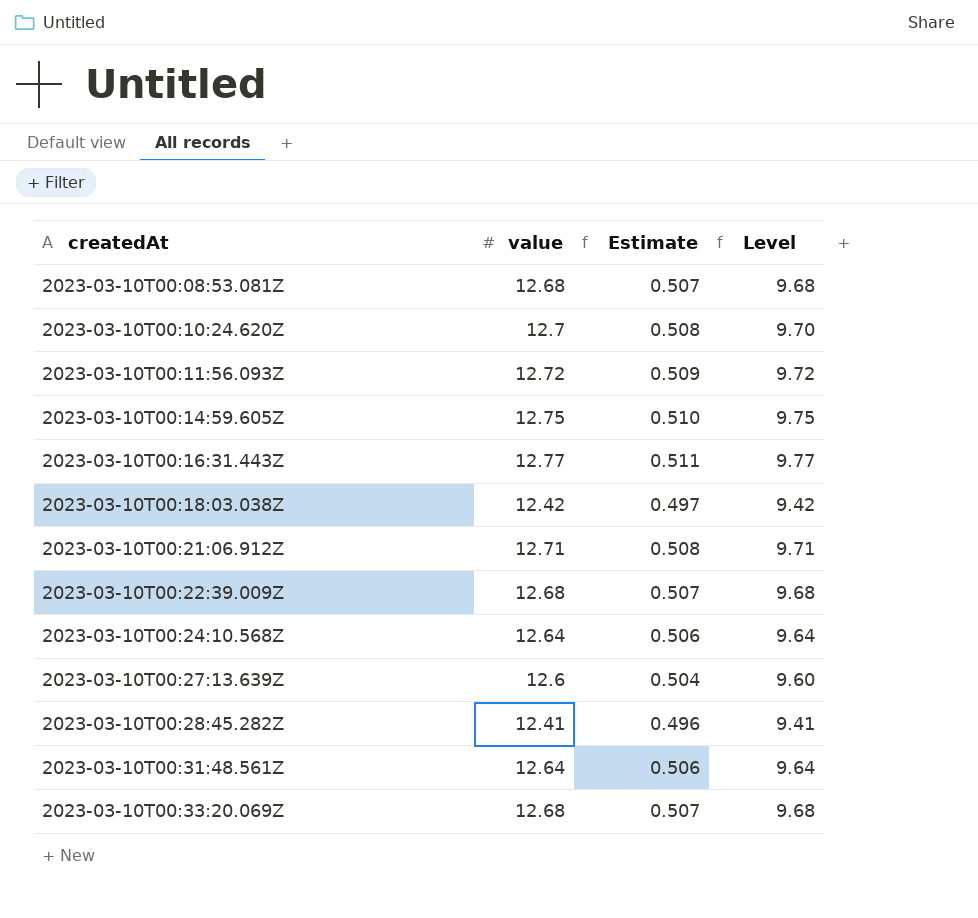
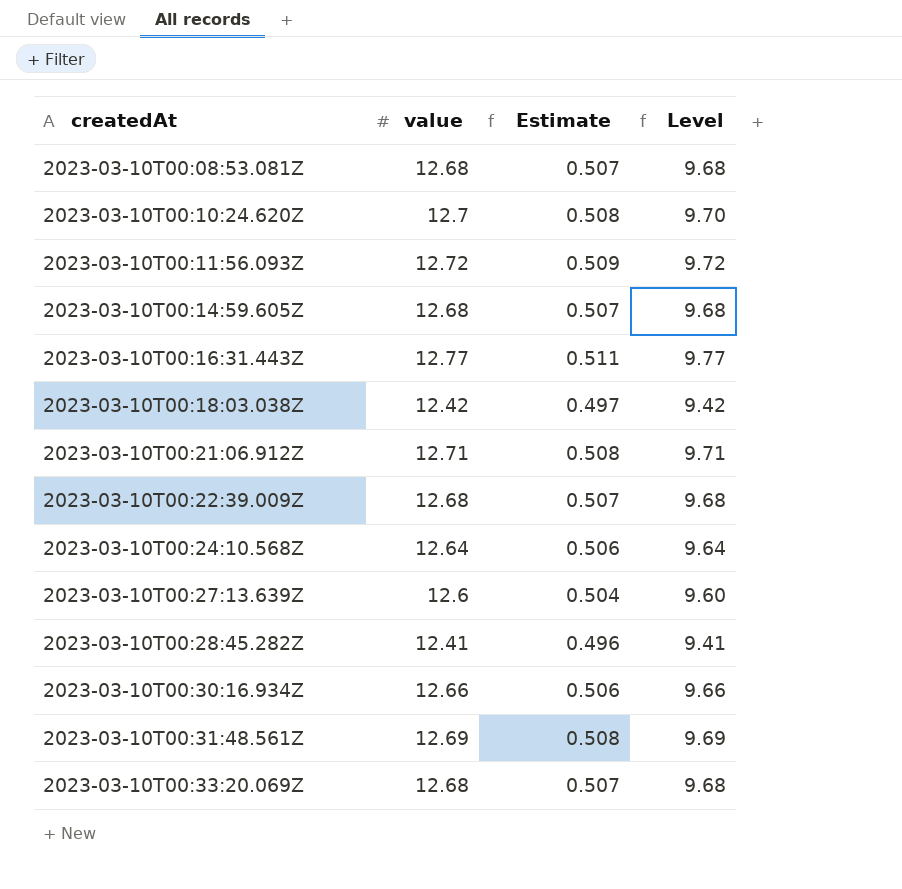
2023-03-10T00:14:59.605Z | value: 12.75 -> 12.68
2023-03-10T00:14:59.605Z | Estimate: 0.510 -> 0.507
2023-03-10T00:14:59.605Z | Level: 9.75 -> 9.68
row 2023-03-10T00:30:16.934Z: none -> 12.66 | 0.506 | 9.66
2023-03-10T00:31:48.561Z | value: 12.64 -> 12.69
2023-03-10T00:31:48.561Z | Estimate: 0.506 -> 0.508
2023-03-10T00:31:48.561Z | Level: 9.64 -> 9.69

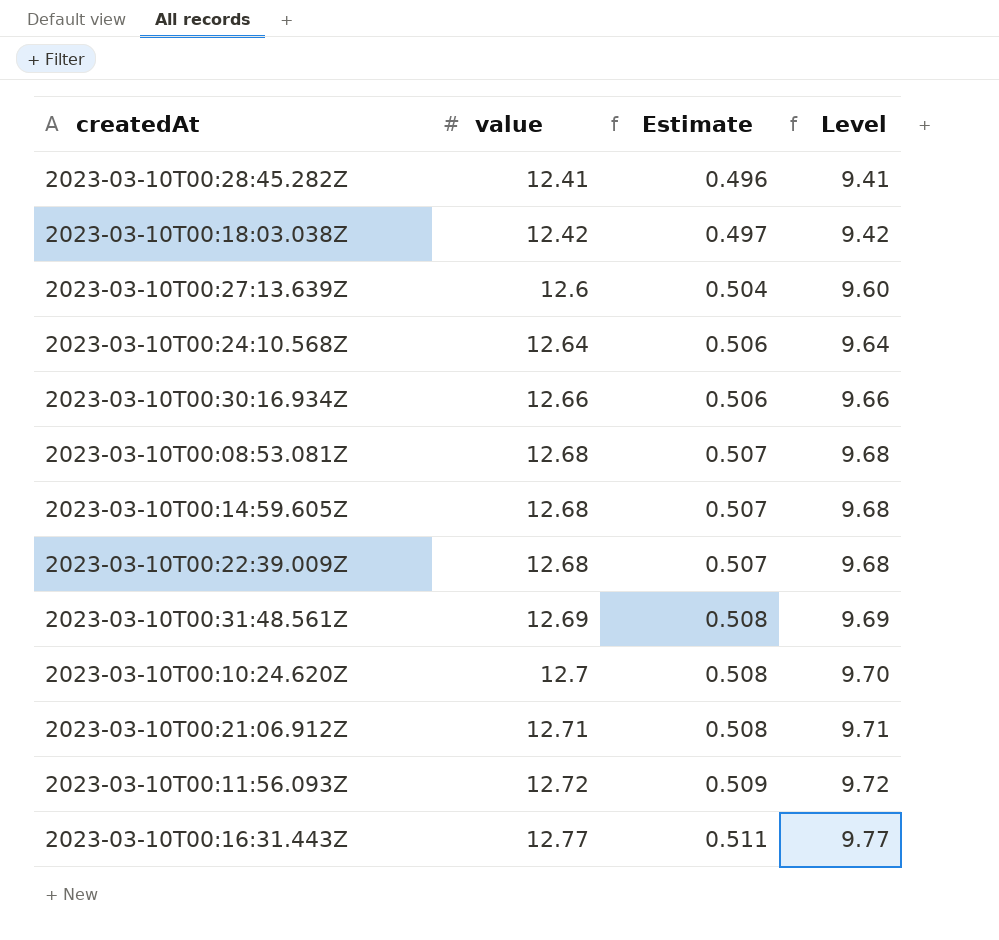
row order: createdAt ascending -> value ascending
row 2023-03-10T00:33:20.069Z: 12.68 | 0.507 | 9.68 -> none

